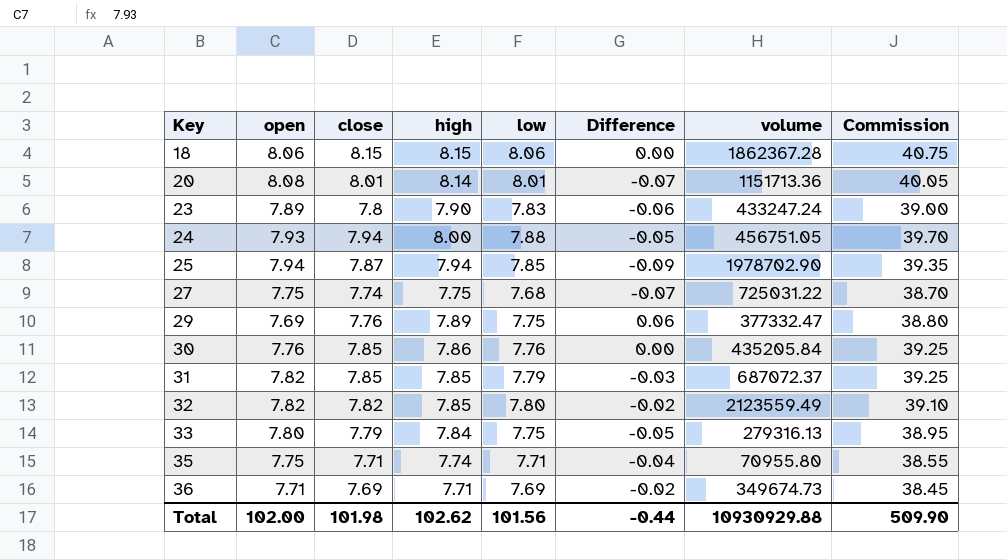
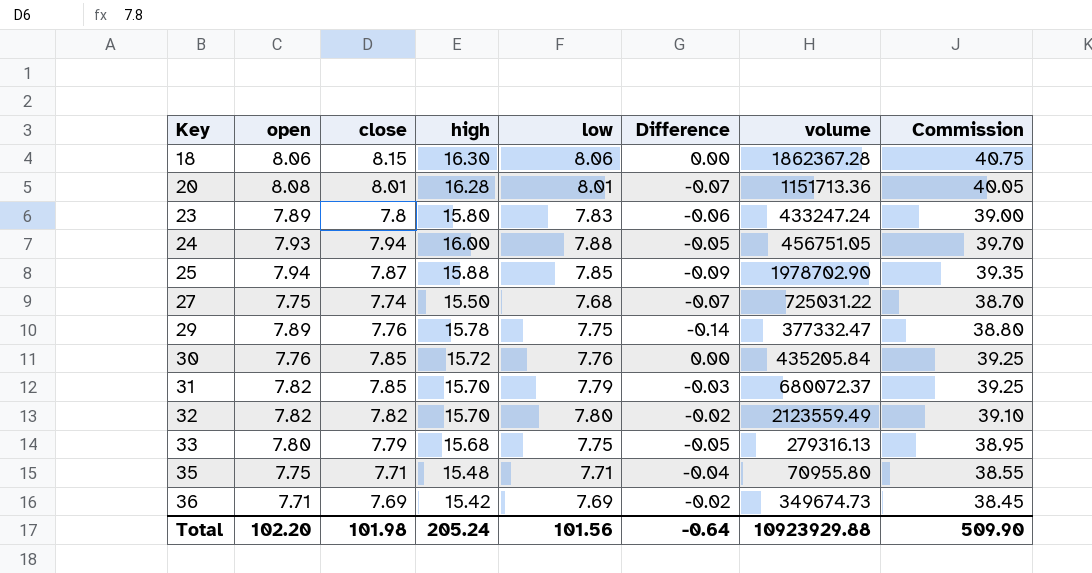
18 | high: 8.15 -> 16.30
20 | high: 8.14 -> 16.28
23 | high: 7.90 -> 15.80
24 | high: 8.00 -> 16.00
25 | high: 7.94 -> 15.88
27 | high: 7.75 -> 15.50
29 | open: 7.69 -> 7.89
29 | high: 7.89 -> 15.78
29 | Difference: 0.06 -> -0.14
30 | high: 7.86 -> 15.72
31 | high: 7.85 -> 15.70
31 | volume: 687072.37 -> 680072.37
32 | high: 7.85 -> 15.70
33 | high: 7.84 -> 15.68
35 | high: 7.74 -> 15.48
36 | high: 7.71 -> 15.42
Total | open: 102.00 -> 102.20
Total | high: 102.62 -> 205.24
Total | Difference: -0.44 -> -0.64
Total | volume: 10930929.88 -> 10923929.88

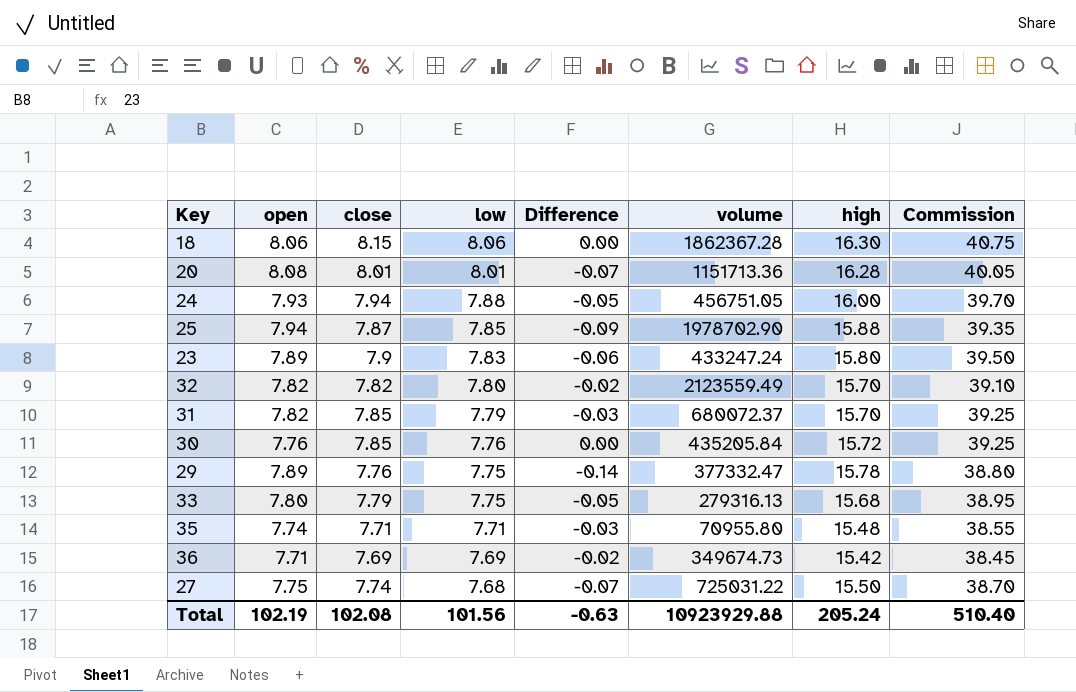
row order: Key ascending -> low descending
column high | position: 4 -> 7
23 | close: 7.8 -> 7.9
23 | Commission: 39.00 -> 39.50
35 | open: 7.75 -> 7.74
35 | Difference: -0.04 -> -0.03
Total | open: 102.20 -> 102.19
Total | close: 101.98 -> 102.08
Total | Difference: -0.64 -> -0.63
Total | Commission: 509.90 -> 510.40

